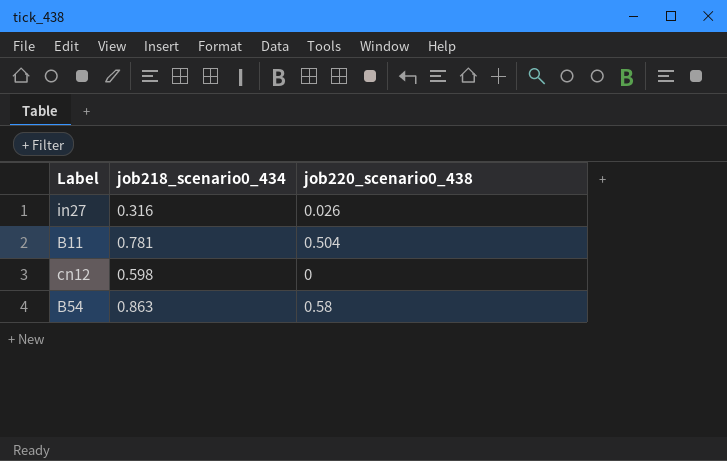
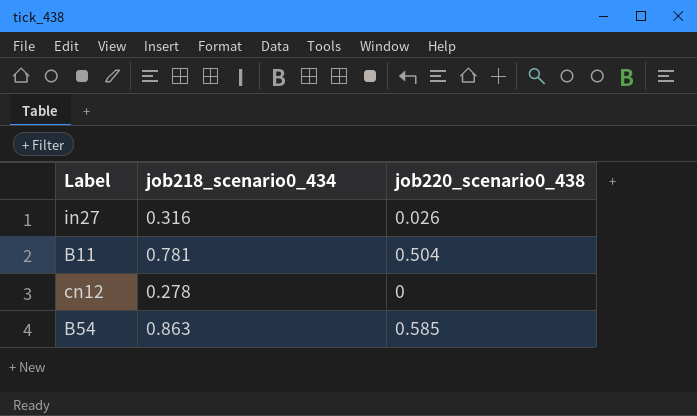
cn12 | job218_scenario0_434: 0.598 -> 0.278
B54 | job220_scenario0_438: 0.58 -> 0.585

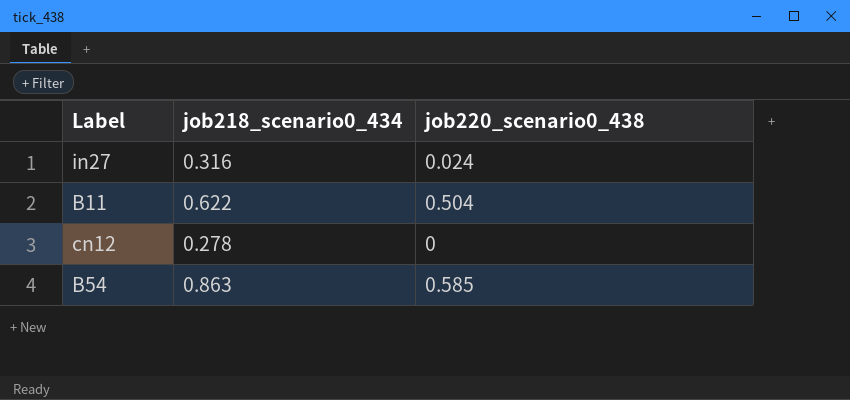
in27 | job220_scenario0_438: 0.026 -> 0.024
B11 | job218_scenario0_434: 0.781 -> 0.622

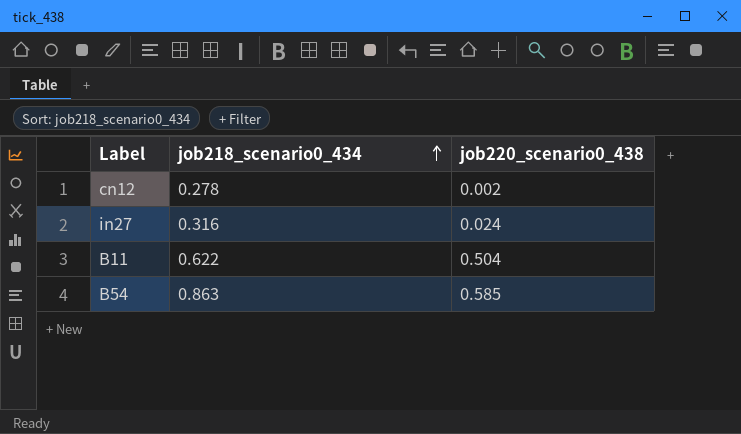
row order: none -> job218_scenario0_434 ascending
cn12 | job220_scenario0_438: 0 -> 0.002

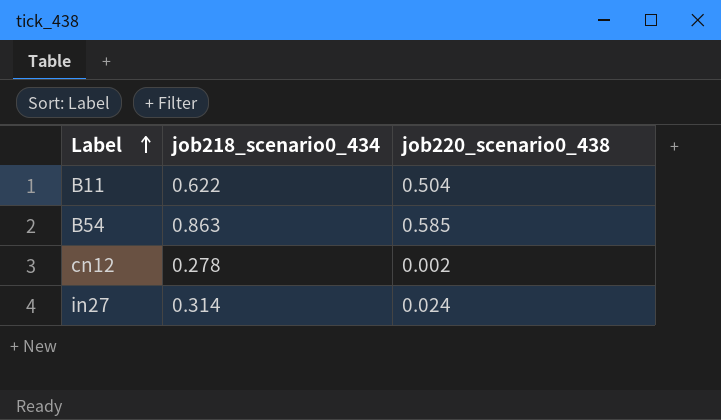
row order: job218_scenario0_434 ascending -> Label ascending
in27 | job218_scenario0_434: 0.316 -> 0.314

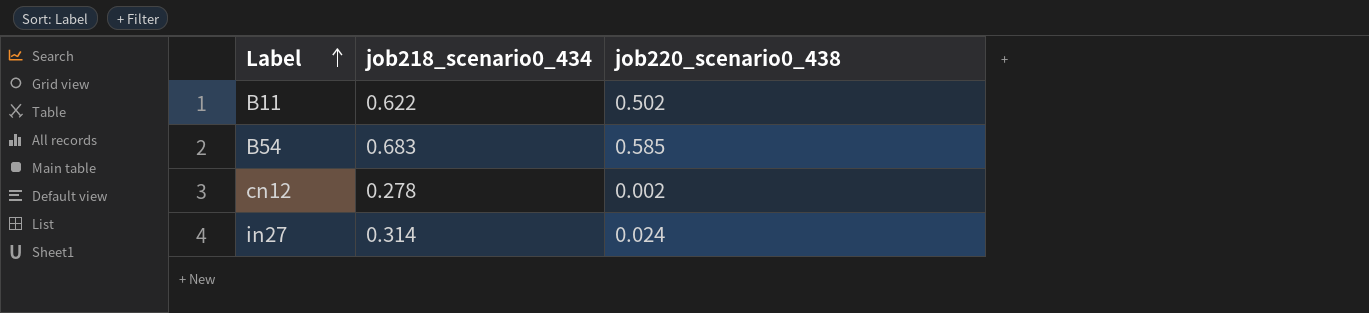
B11 | job220_scenario0_438: 0.504 -> 0.502
B54 | job218_scenario0_434: 0.863 -> 0.683

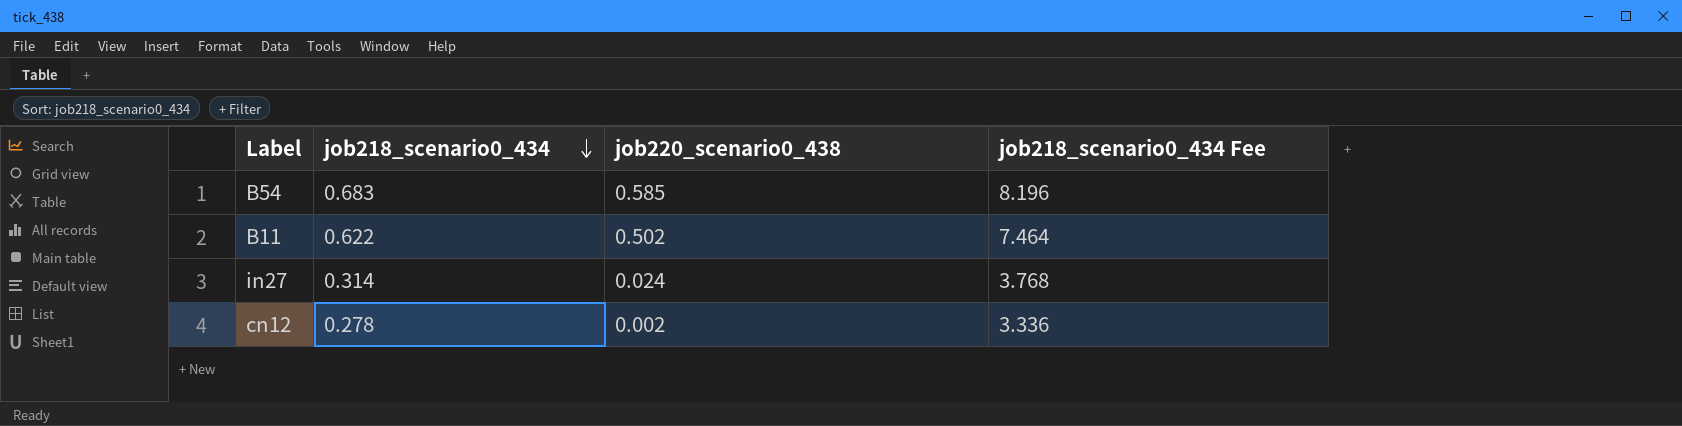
row order: Label ascending -> job218_scenario0_434 descending
column job218_scenario0_434 Fee | formula: none -> [job218_scenario0_434] * 12

